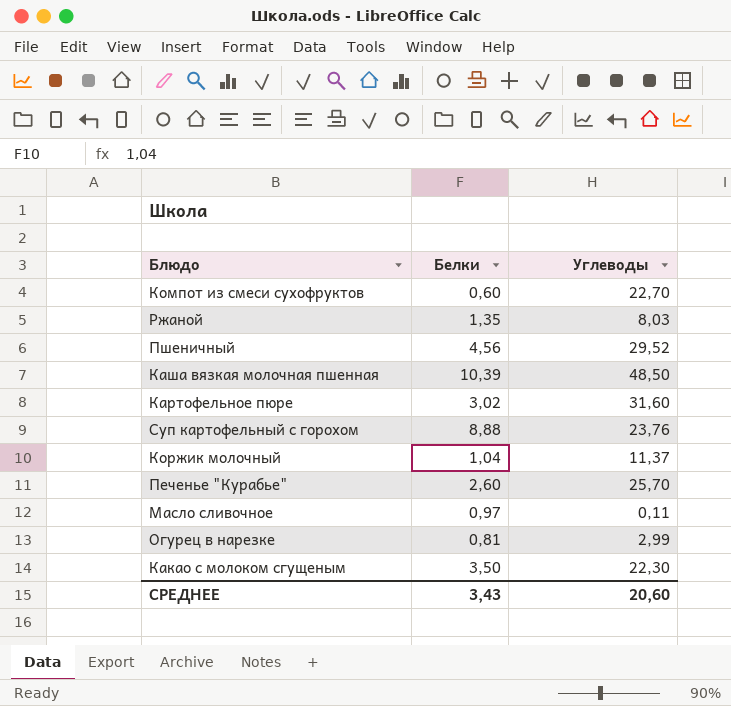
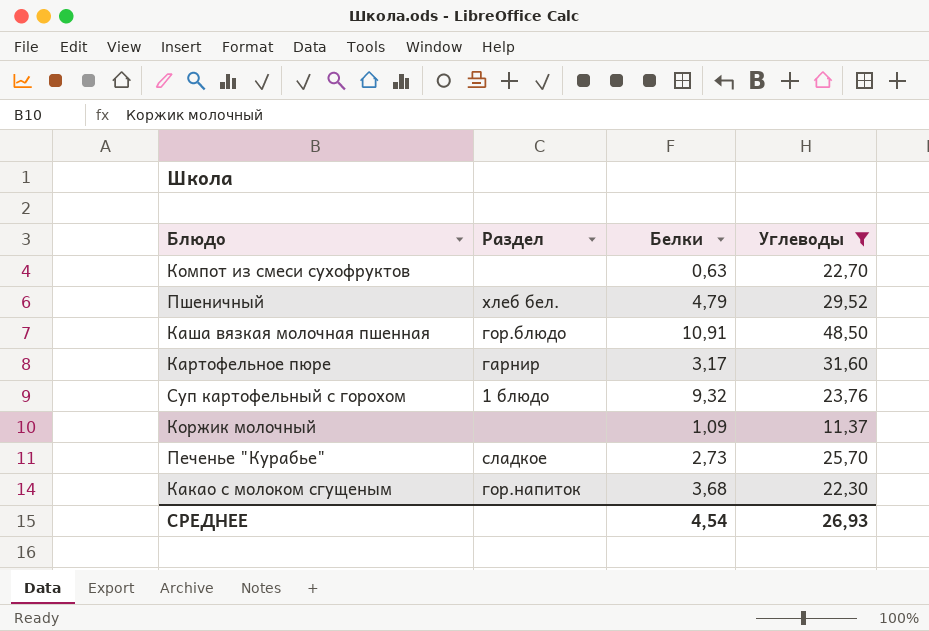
filter: none -> Углеводы >= 11,37
column Раздел | position: none -> 2
Компот из смеси сухофруктов | Белки: 0,60 -> 0,63
Пшеничный | Белки: 4,56 -> 4,79
Каша вязкая молочная пшенная | Белки: 10,39 -> 10,91
Картофельное пюре | Белки: 3,02 -> 3,17
Суп картофельный с горохом | Белки: 8,88 -> 9,32
Коржик молочный | Белки: 1,04 -> 1,09
Печенье "Курабье" | Белки: 2,60 -> 2,73
Какао с молоком сгущеным | Белки: 3,50 -> 3,68
СРЕДНЕЕ | Белки: 3,43 -> 4,54
СРЕДНЕЕ | Углеводы: 20,60 -> 26,93

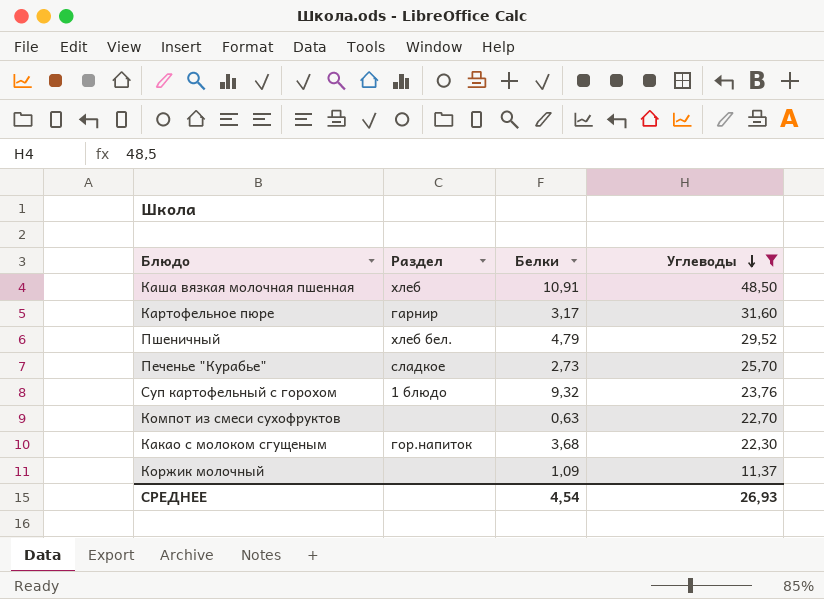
row order: none -> Углеводы descending
Каша вязкая молочная пшенная | Раздел: гор.блюдо -> хлеб

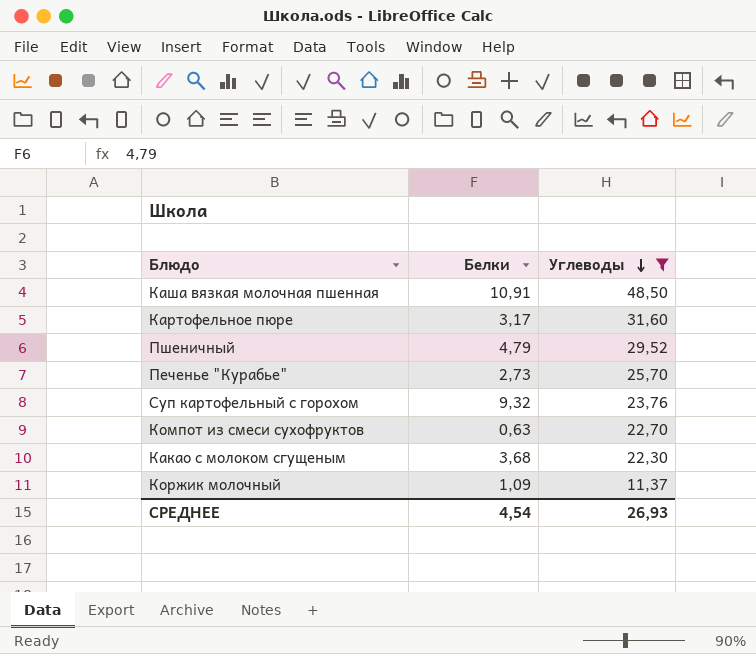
column Раздел | position: 2 -> none

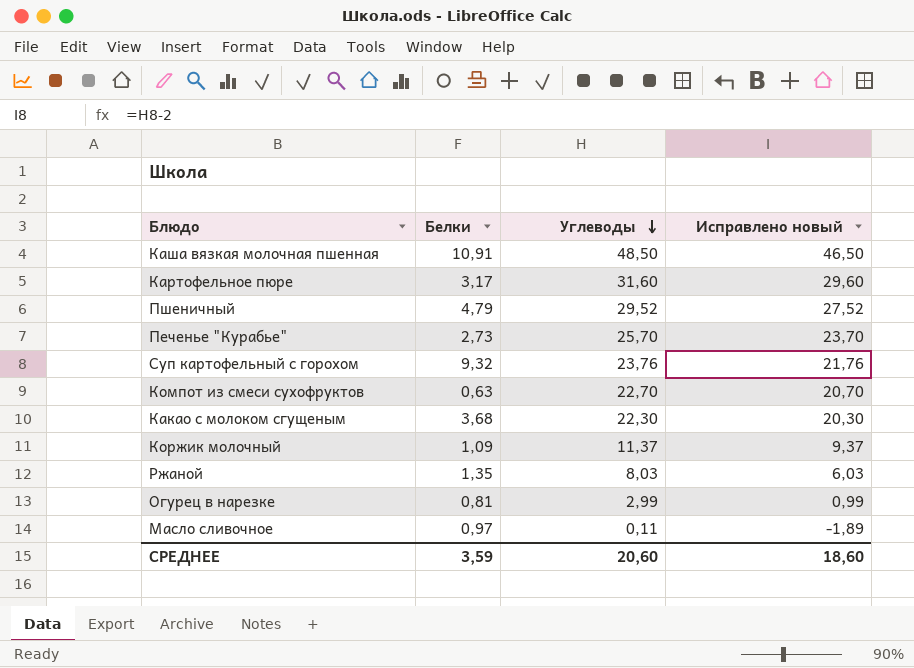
filter: Углеводы >= 11,37 -> none
column Исправлено новый | formula: none -> [Углеводы] - 2
СРЕДНЕЕ | Белки: 4,54 -> 3,59
СРЕДНЕЕ | Углеводы: 26,93 -> 20,60

